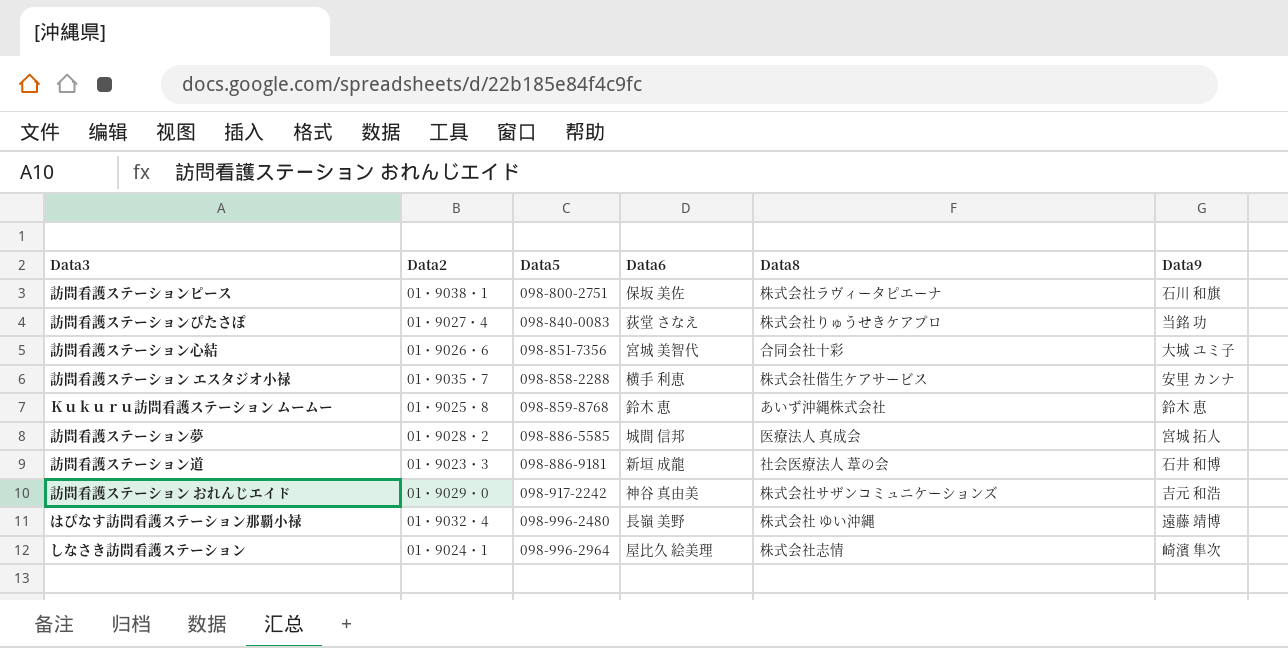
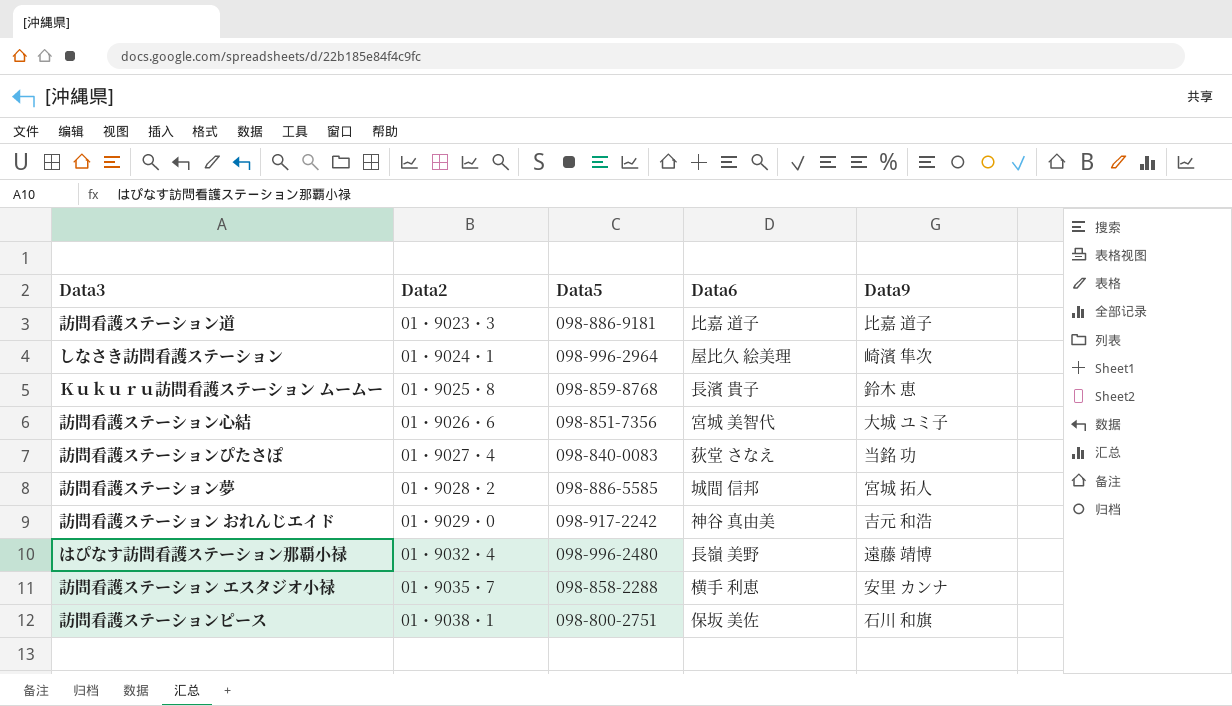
row order: Data5 ascending -> Data2 ascending
column Data8 | position: 5 -> none
訪問看護ステーション道 | Data6: 新垣 成龍 -> 比嘉 道子
訪問看護ステーション道 | Data9: 石井 和博 -> 比嘉 道子
Ｋｕｋｕｒｕ訪問看護ステーション ムームー | Data6: 鈴木 恵 -> 長濱 貴子

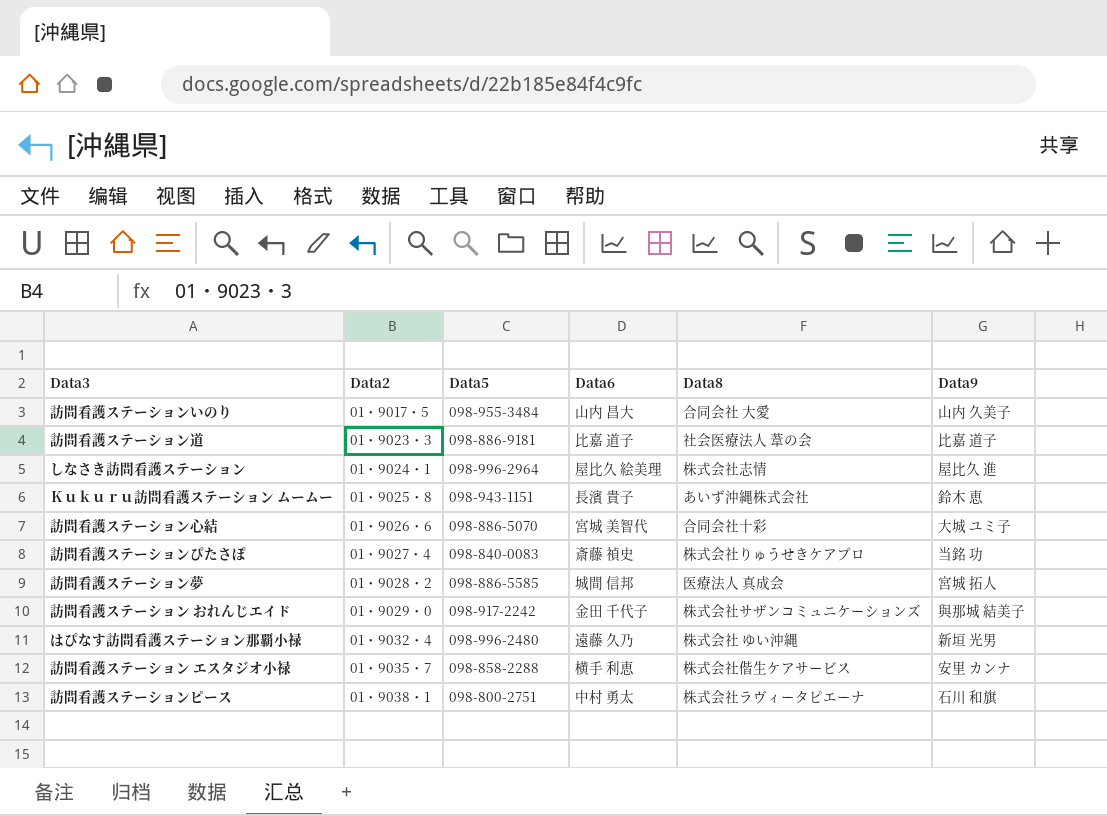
column Data8 | position: none -> 5
row 訪問看護ステーションいのり: none -> 01・9017・5 | 098-955-3484 | 山内 昌大 | 合同会社 大愛 | 山内 久美子
しなさき訪問看護ステーション | Data9: 崎濱 隼次 -> 屋比久 進
Ｋｕｋｕｒｕ訪問看護ステーション ムームー | Data5: 098-859-8768 -> 098-943-1151
訪問看護ステーション心結 | Data5: 098-851-7356 -> 098-886-5070
訪問看護ステーションぴたさぽ | Data6: 荻堂 さなえ -> 斎藤 禎史
訪問看護ステーション おれんじエイド | Data6: 神谷 真由美 -> 金田 千代子
訪問看護ステーション おれんじエイド | Data9: 吉元 和浩 -> 與那城 結美子
はぴなす訪問看護ステーション那覇小禄 | Data6: 長嶺 美野 -> 遠藤 久乃
はぴなす訪問看護ステーション那覇小禄 | Data9: 遠藤 靖博 -> 新垣 光男
訪問看護ステーションピース | Data6: 保坂 美佐 -> 中村 勇太

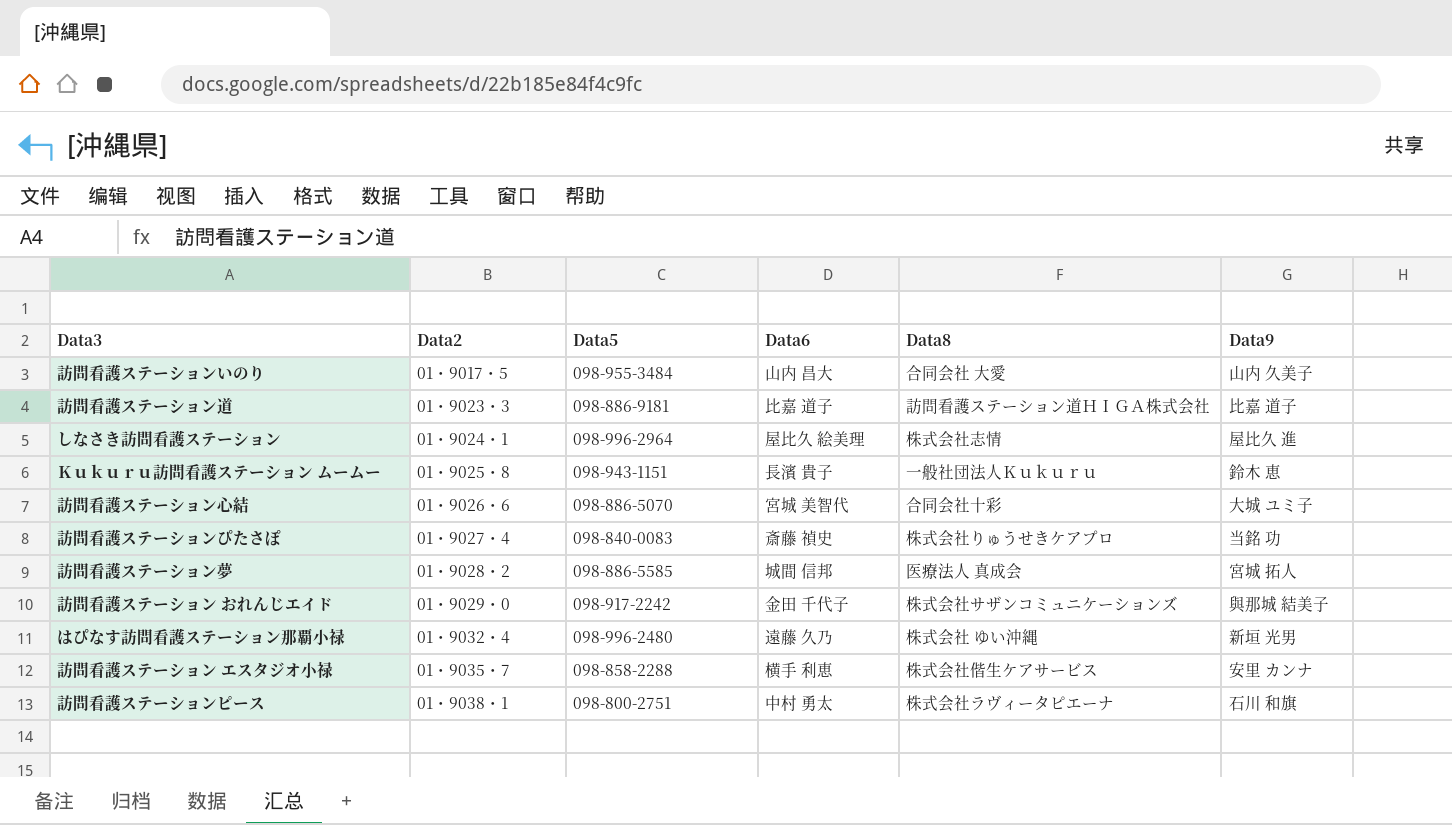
訪問看護ステーション道 | Data8: 社会医療法人 葦の会 -> 訪問看護ステーション道ＨＩＧＡ株式会社
Ｋｕｋｕｒｕ訪問看護ステーション ムームー | Data8: あいず沖縄株式会社 -> 一般社団法人Ｋｕｋｕｒｕ

